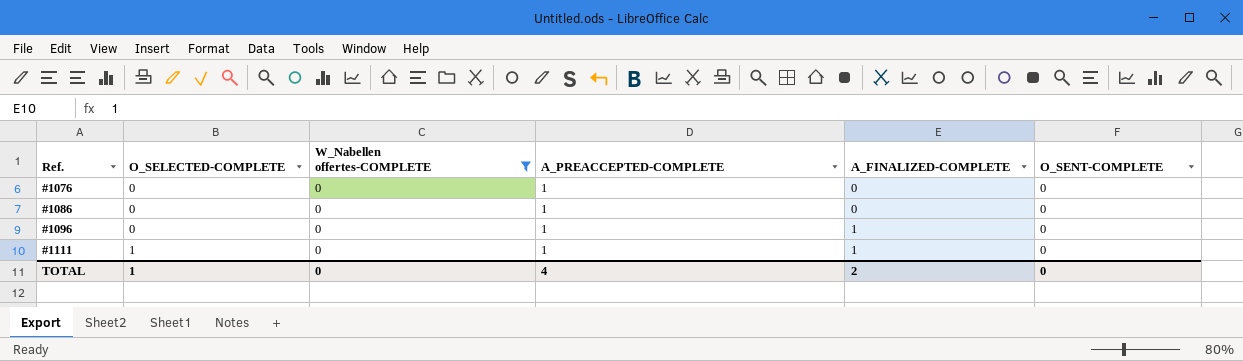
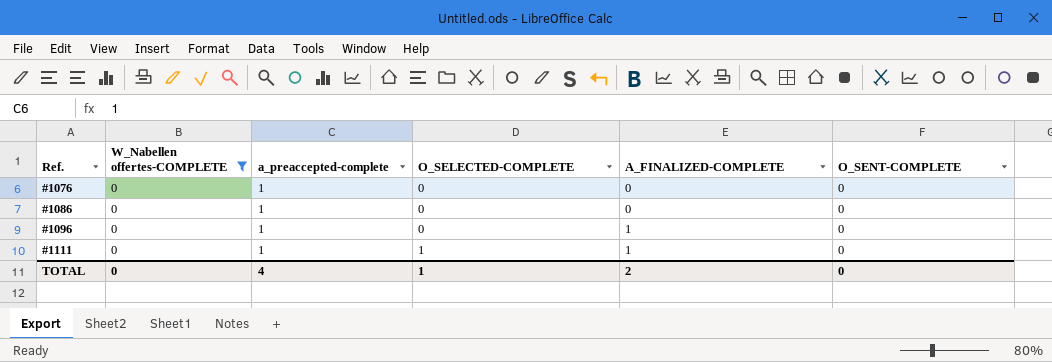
column name: A_PREACCEPTED-COMPLETE -> a_preaccepted-complete
column O_SELECTED-COMPLETE | position: 2 -> 4

